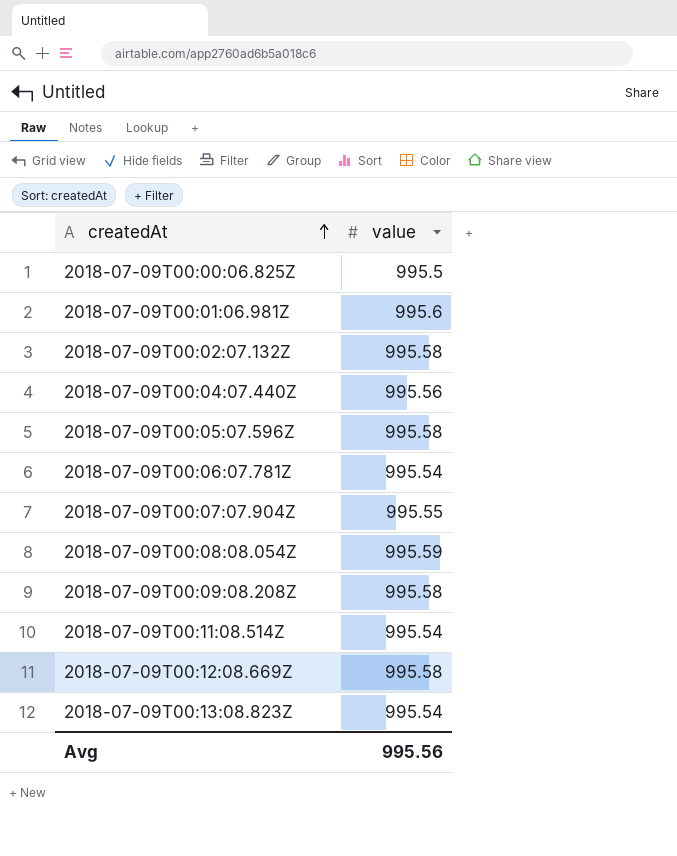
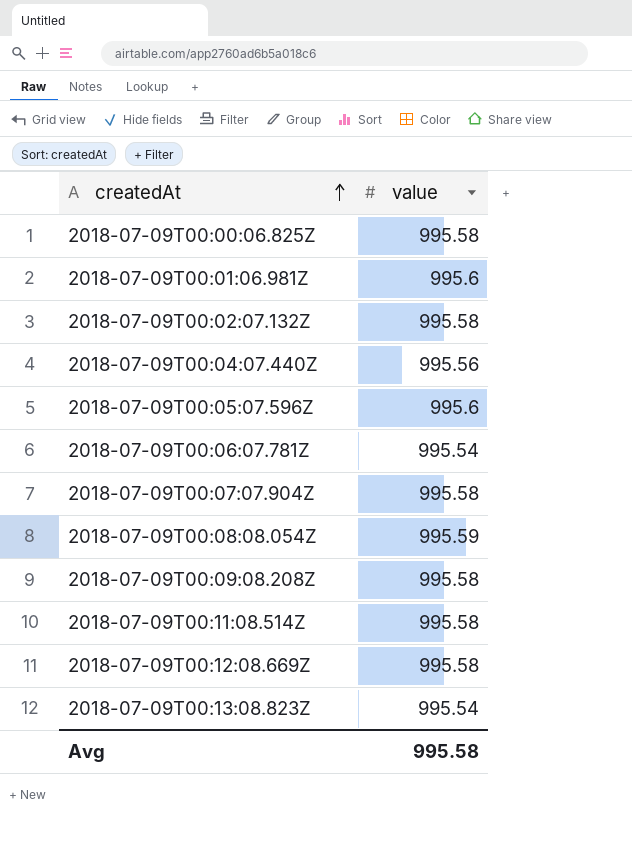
2018-07-09T00:00:06.825Z | value: 995.5 -> 995.58
2018-07-09T00:05:07.596Z | value: 995.58 -> 995.6
2018-07-09T00:07:07.904Z | value: 995.55 -> 995.58
2018-07-09T00:11:08.514Z | value: 995.54 -> 995.58
Avg | value: 995.56 -> 995.58

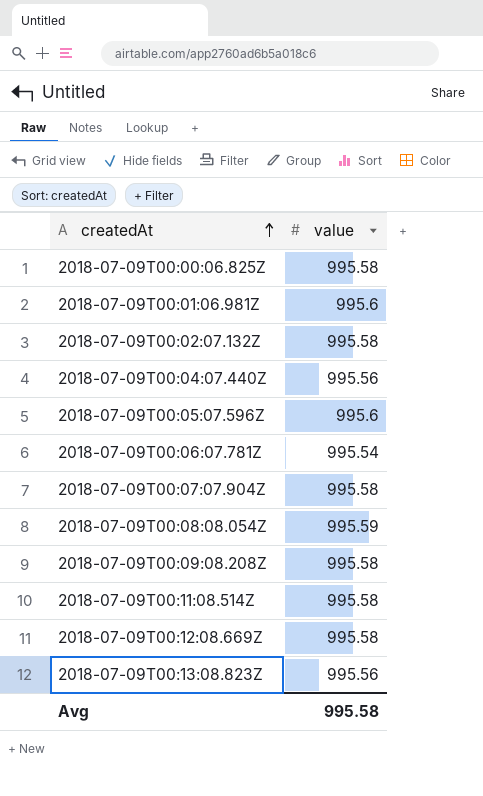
2018-07-09T00:13:08.823Z | value: 995.54 -> 995.56

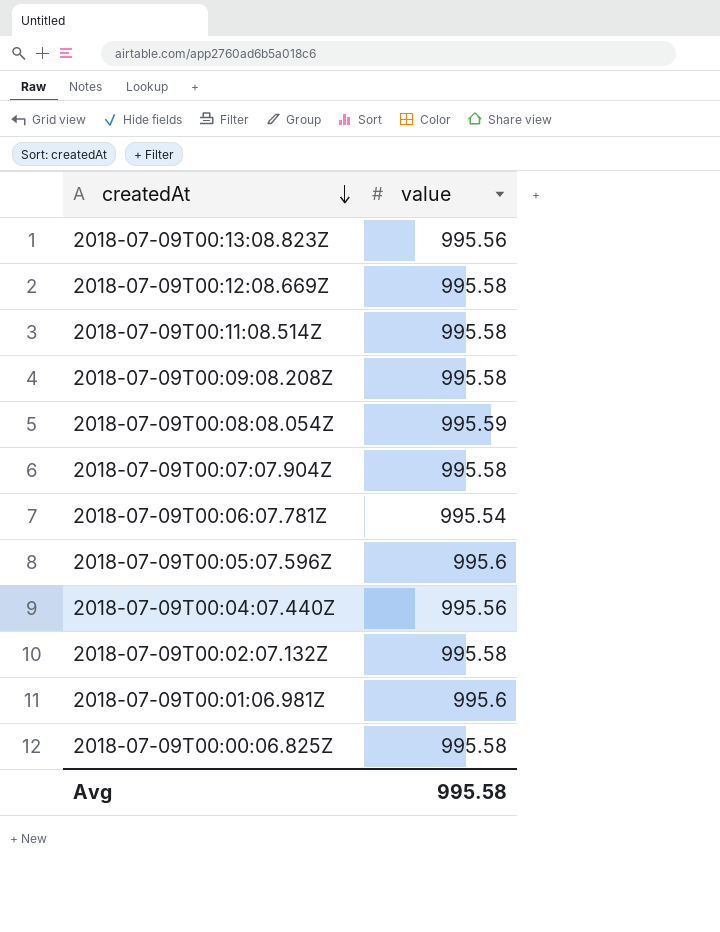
row order: createdAt ascending -> createdAt descending

